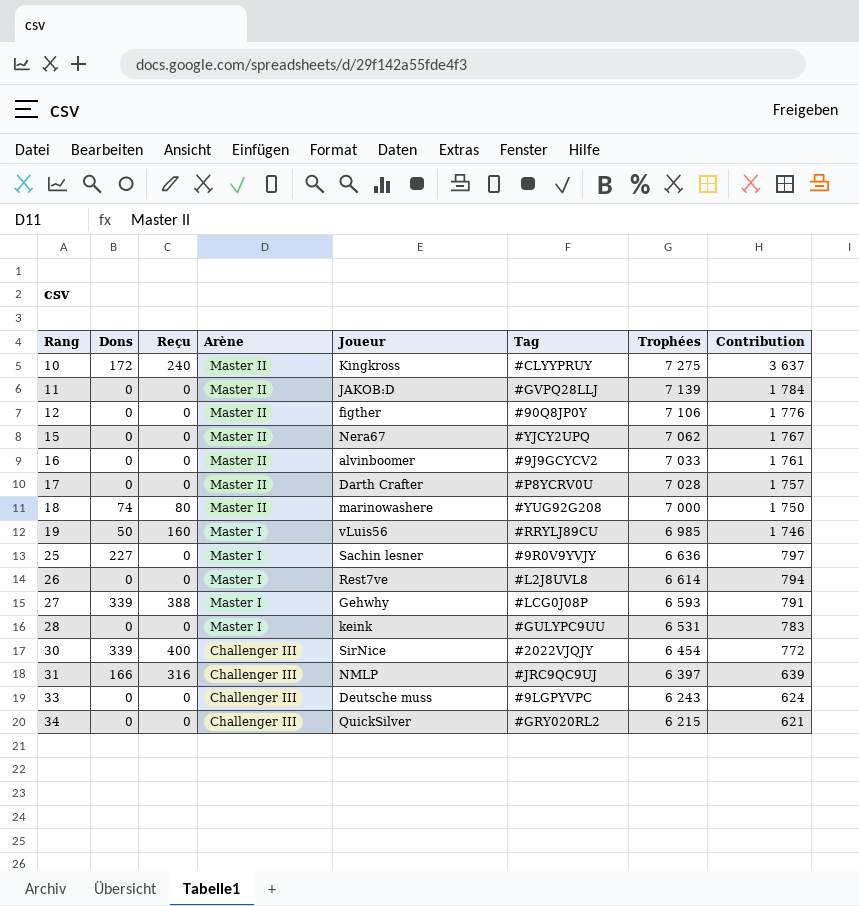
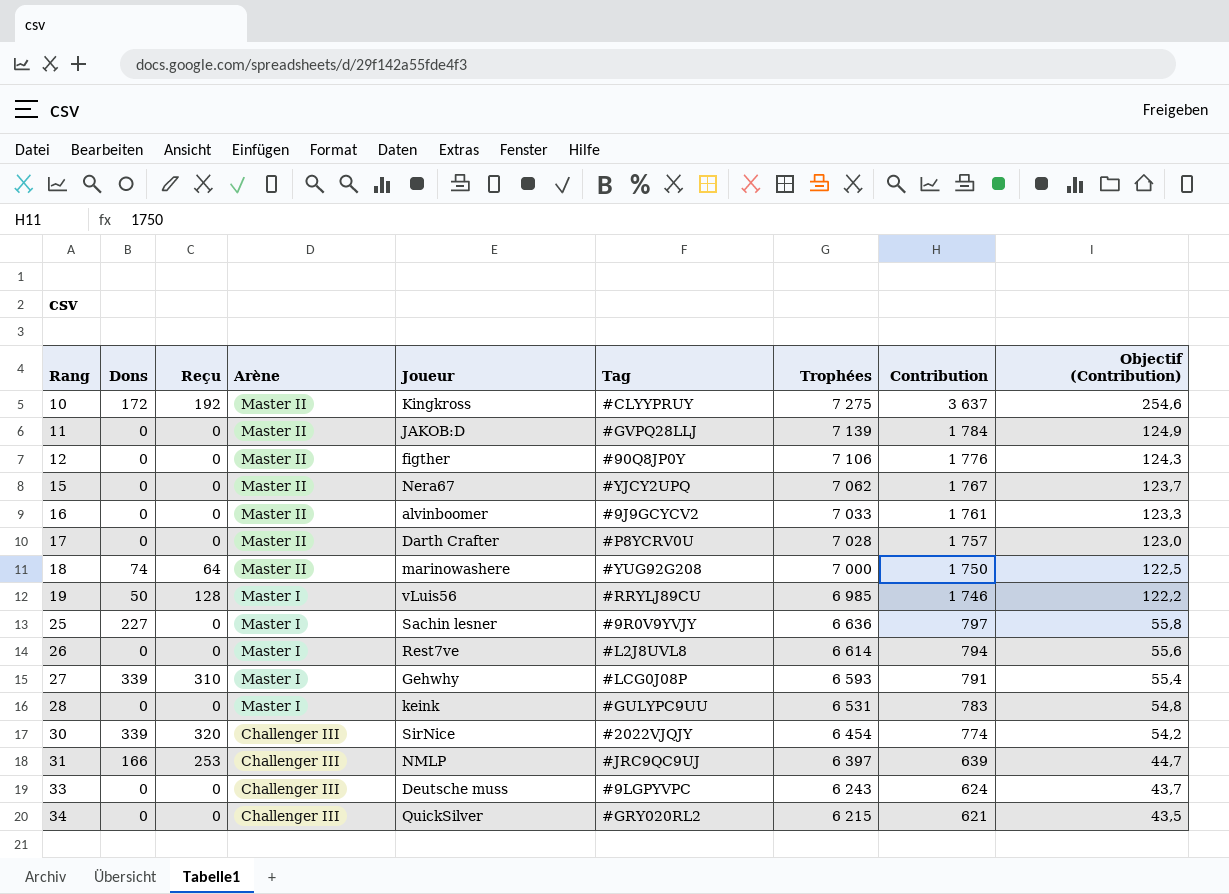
column Objectif (Contribution) | formula: none -> [Contribution] * 0,07
10 | Reçu: 240 -> 192
18 | Reçu: 80 -> 64
19 | Reçu: 160 -> 128
27 | Reçu: 388 -> 310
30 | Reçu: 400 -> 320
30 | Contribution: 772 -> 774
31 | Reçu: 316 -> 253

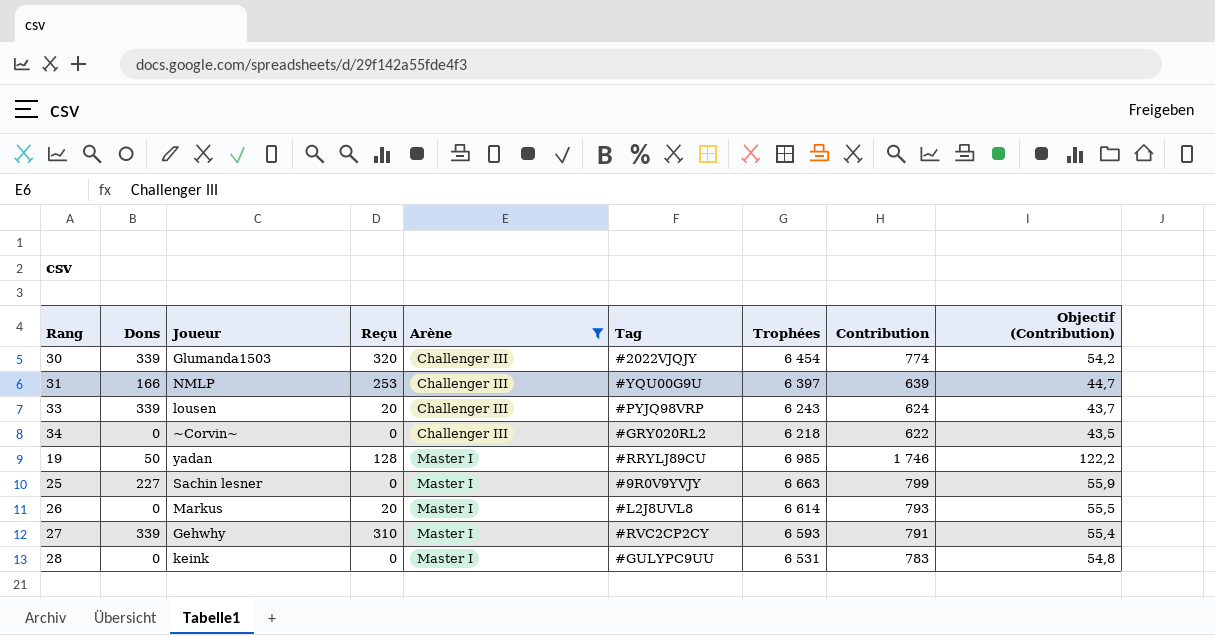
filter: none -> Arène != Master II
row order: Rang ascending -> Arène ascending
column Joueur | position: 5 -> 3
30 | Joueur: SirNice -> Glumanda1503
31 | Tag: #JRC9QC9UJ -> #YQU00G9U
33 | Dons: 0 -> 339
33 | Joueur: Deutsche muss -> lousen
33 | Reçu: 0 -> 20
33 | Tag: #9LGPYVPC -> #PYJQ98VRP
34 | Joueur: QuickSilver -> ~Corvin~
34 | Trophées: 6 215 -> 6 218
34 | Contribution: 621 -> 622
19 | Joueur: vLuis56 -> yadan
25 | Trophées: 6 636 -> 6 663
25 | Contribution: 797 -> 799
25 | Objectif (Contribution): 55,8 -> 55,9
26 | Joueur: Rest7ve -> Markus
26 | Reçu: 0 -> 20
26 | Contribution: 794 -> 793
26 | Objectif (Contribution): 55,6 -> 55,5
27 | Tag: #LCG0J08P -> #RVC2CP2CY

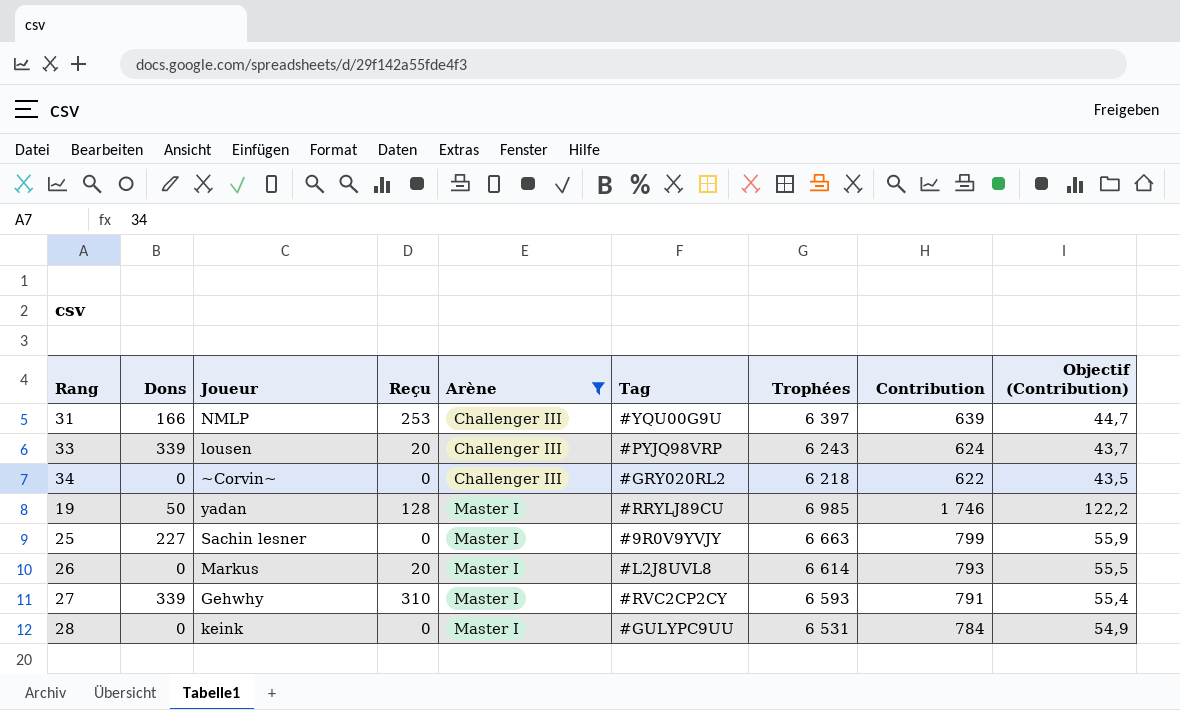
row 30: 339 | Glumanda1503 | 320 | Challenger III | #2022VJQJY | 6 454 | 774 | 54,2 -> none
28 | Contribution: 783 -> 784
28 | Objectif (Contribution): 54,8 -> 54,9

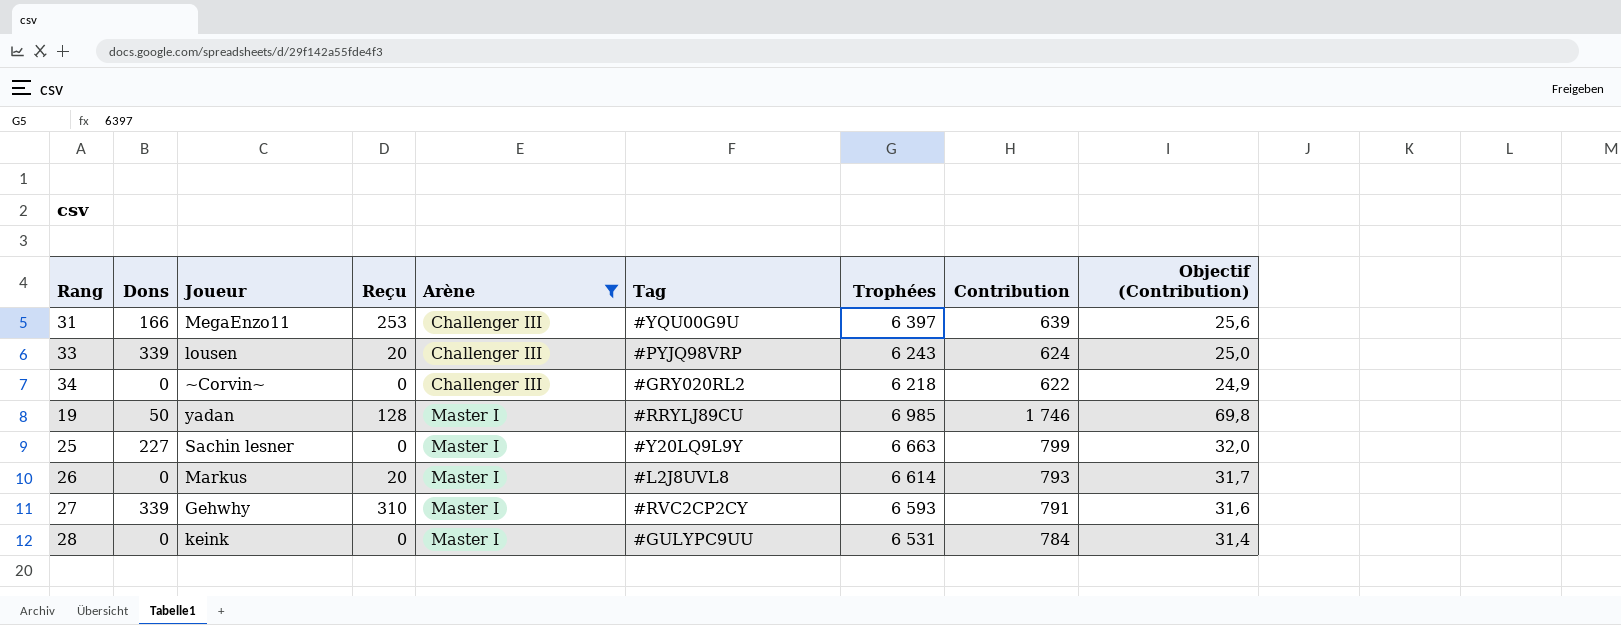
column Objectif (Contribution) | formula: [Contribution] * 0,07 -> [Contribution] * 0,04
31 | Joueur: NMLP -> MegaEnzo11
25 | Tag: #9R0V9YVJY -> #Y20LQ9L9Y

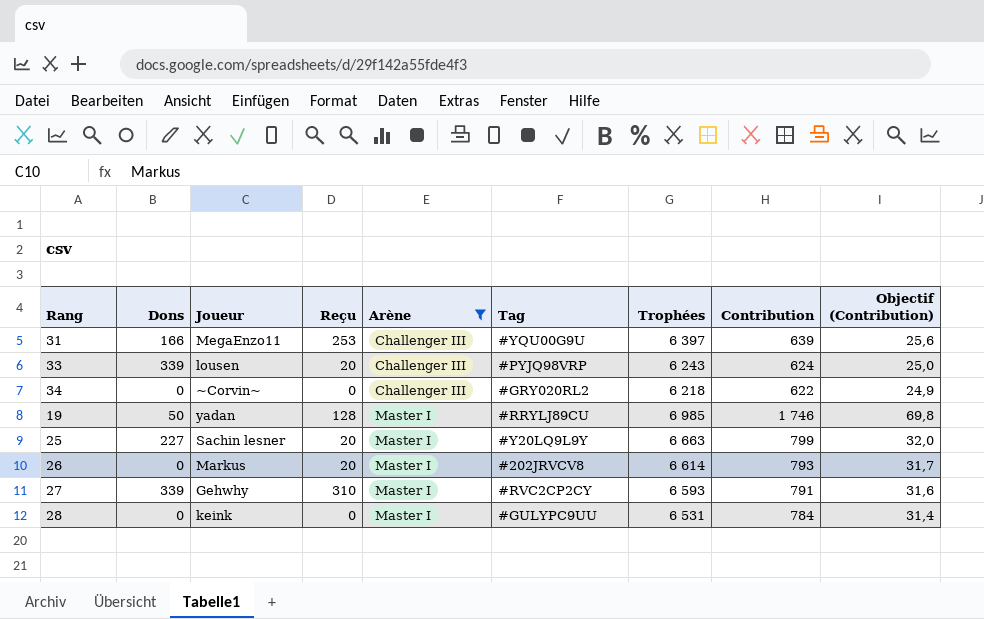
25 | Reçu: 0 -> 20
26 | Tag: #L2J8UVL8 -> #202JRVCV8

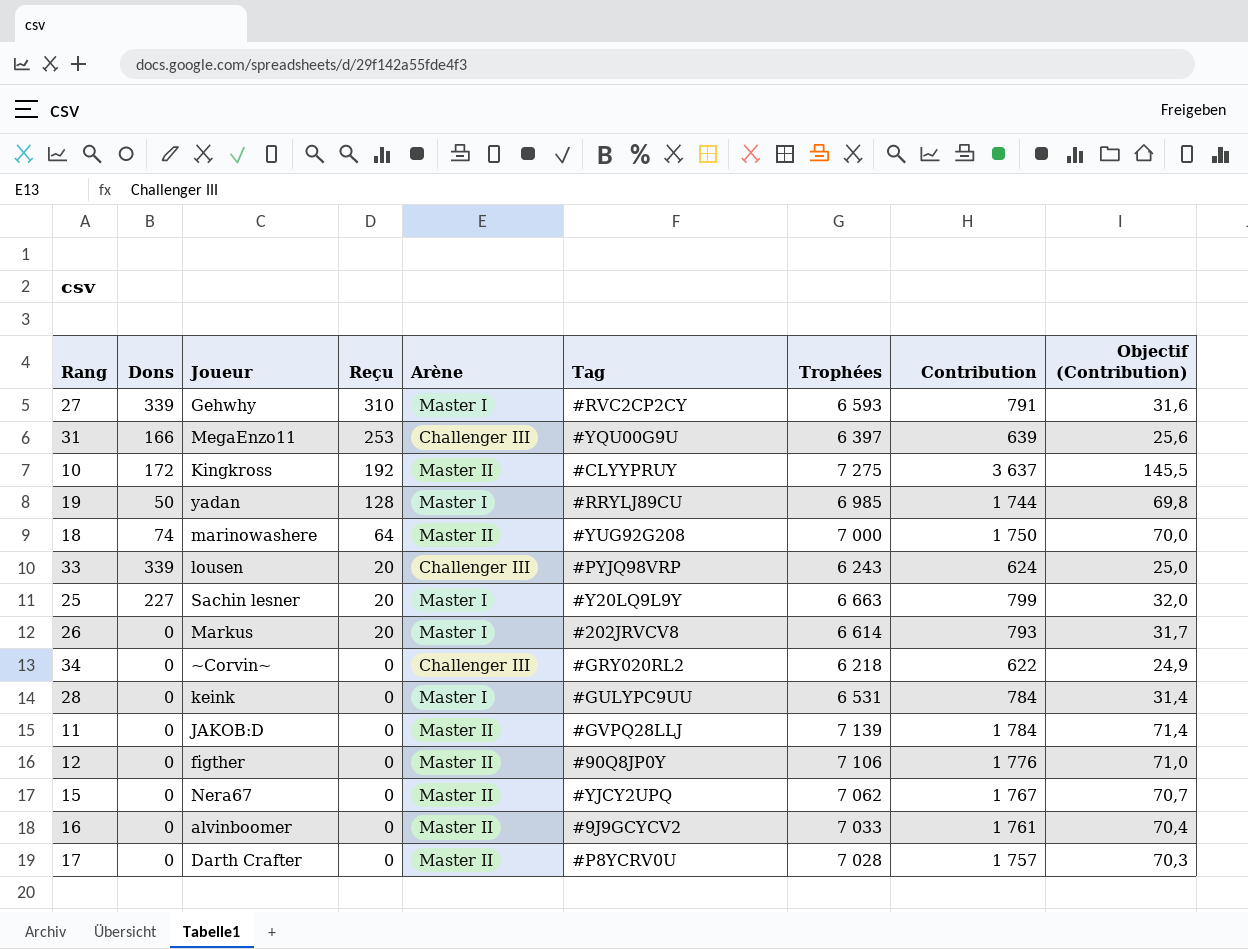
filter: Arène != Master II -> none
row order: Arène ascending -> Reçu descending
19 | Contribution: 1 746 -> 1 744

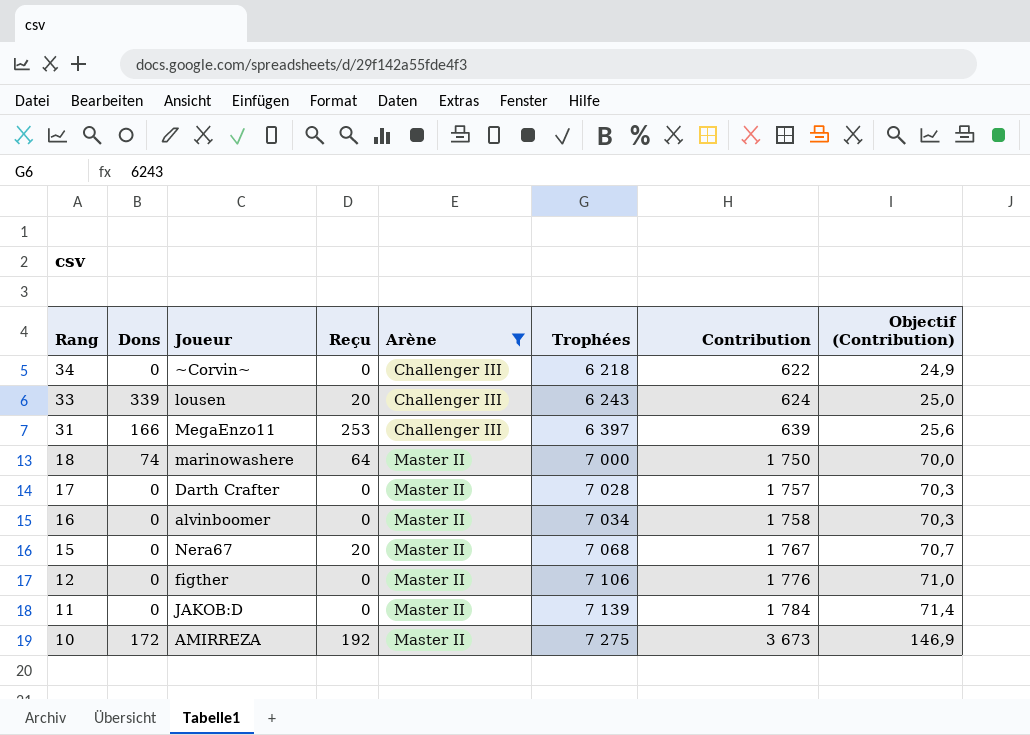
filter: none -> Arène != Master I
row order: Reçu descending -> Rang descending
column Tag | position: 6 -> none
16 | Trophées: 7 033 -> 7 034
16 | Contribution: 1 761 -> 1 758
16 | Objectif (Contribution): 70,4 -> 70,3
15 | Reçu: 0 -> 20
15 | Trophées: 7 062 -> 7 068
10 | Joueur: Kingkross -> AMIRREZA
10 | Contribution: 3 637 -> 3 673
10 | Objectif (Contribution): 145,5 -> 146,9

